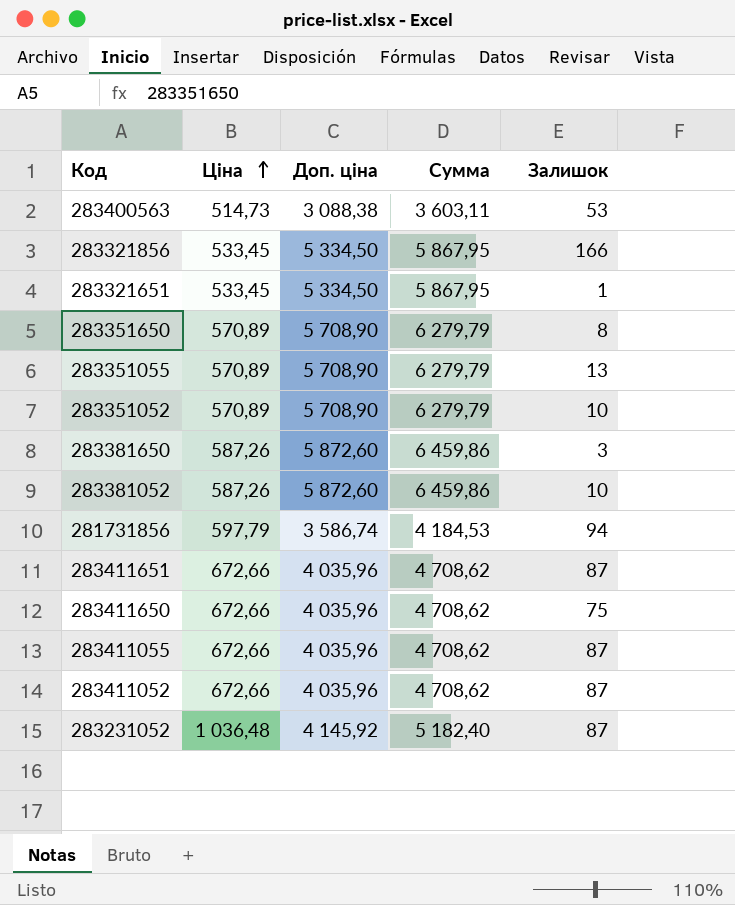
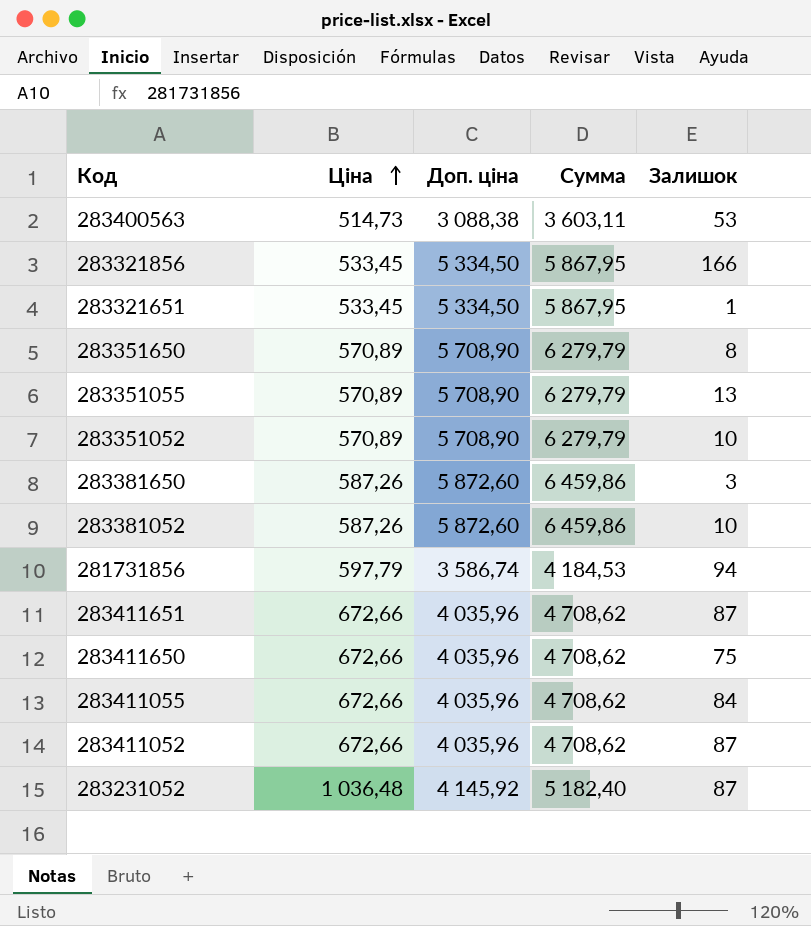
283411055 | Залишок: 87 -> 84

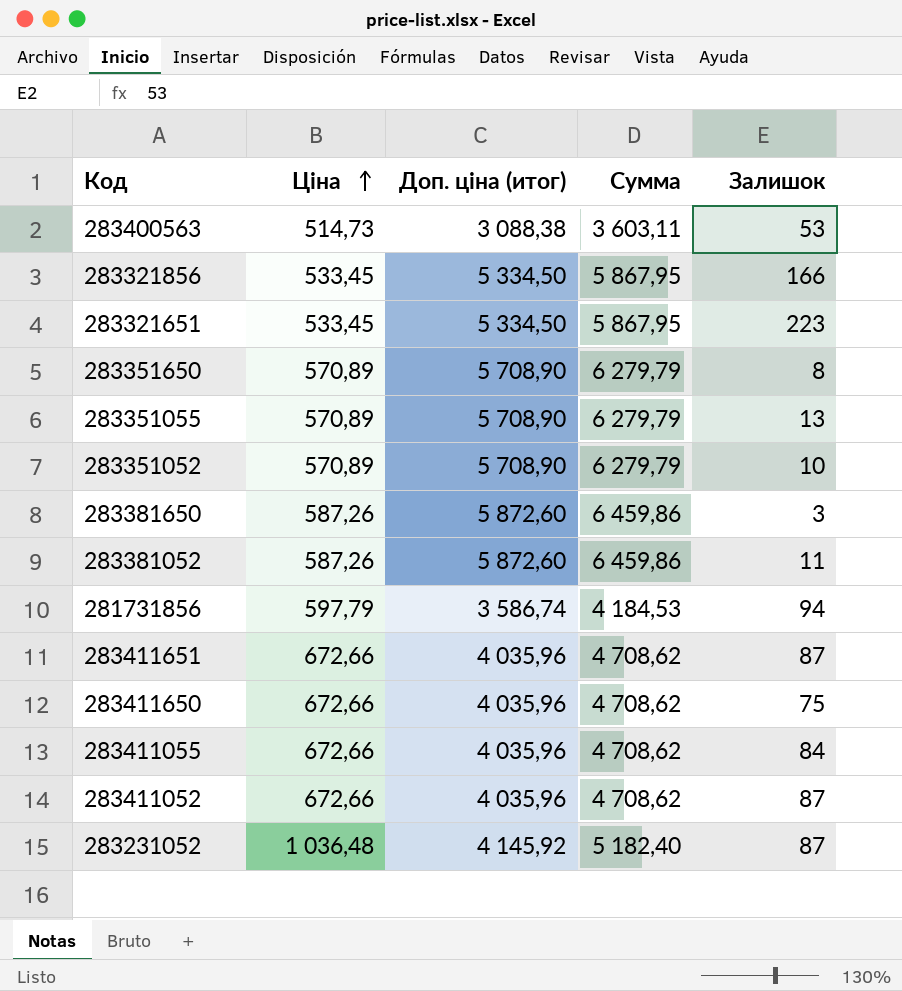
column name: Доп. ціна -> Доп. ціна (итог)
283321651 | Залишок: 1 -> 223
283381052 | Залишок: 10 -> 11

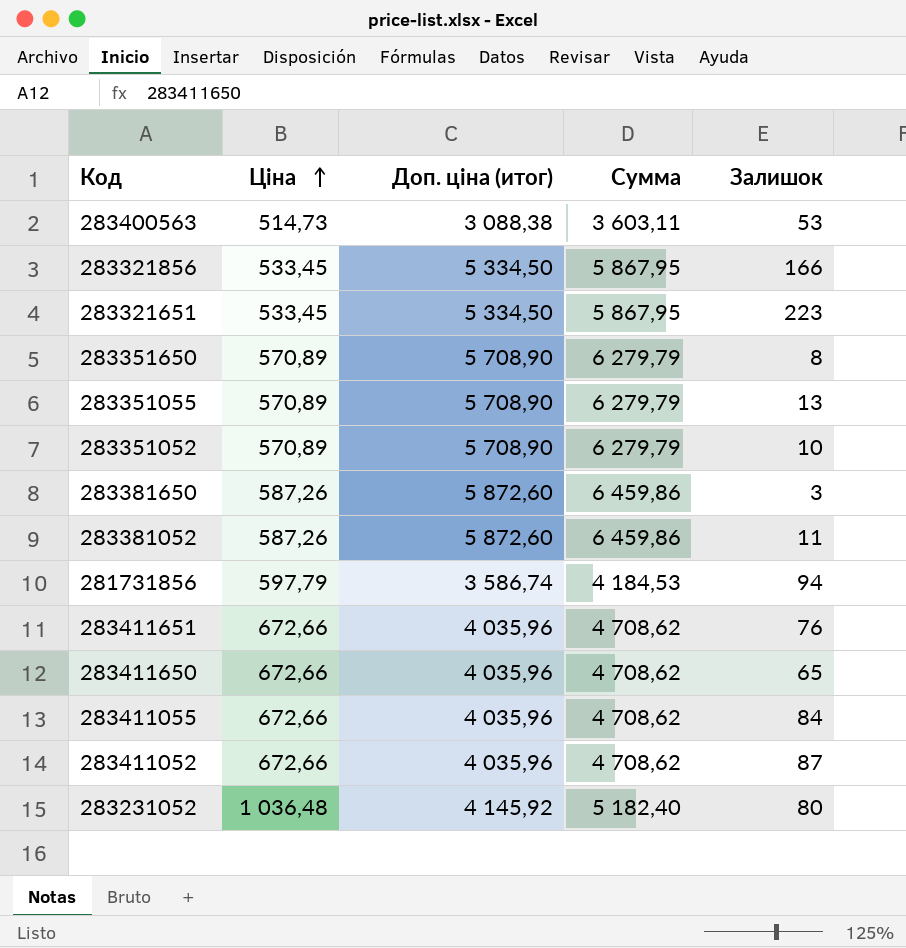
283411651 | Залишок: 87 -> 76
283411650 | Залишок: 75 -> 65
283231052 | Залишок: 87 -> 80

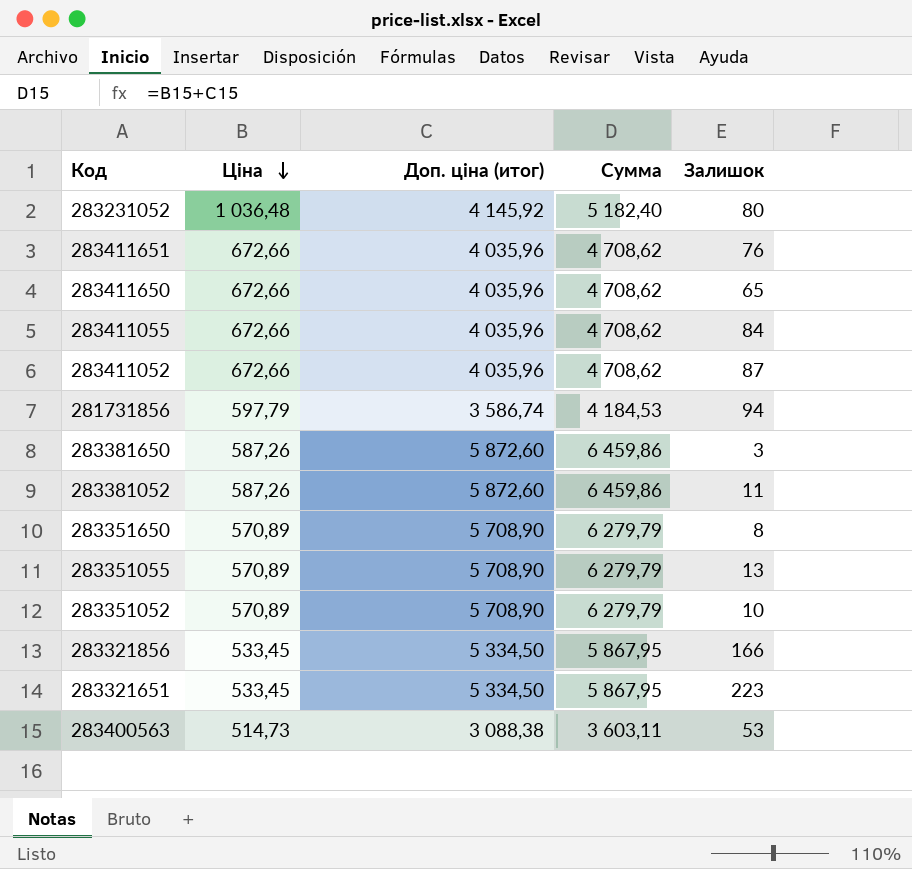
row order: Ціна ascending -> Ціна descending

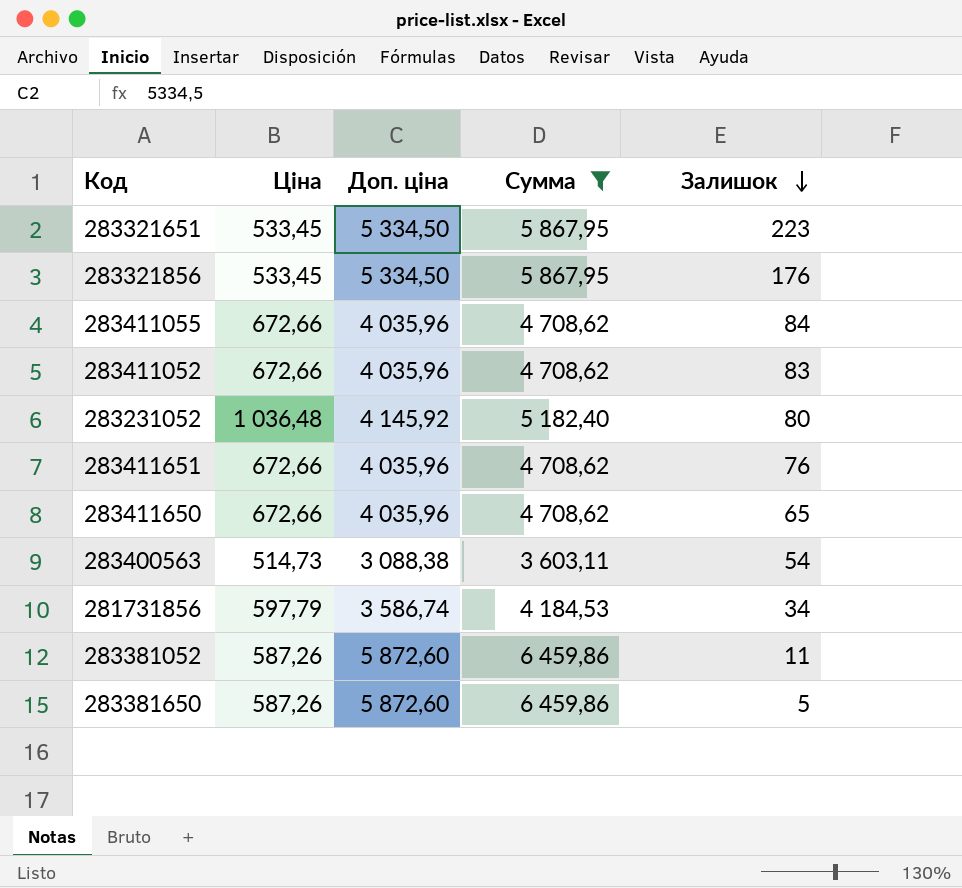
filter: none -> Сумма != 6 279,79
row order: Ціна descending -> Залишок descending
column name: Доп. ціна (итог) -> Доп. ціна
283321856 | Залишок: 166 -> 176
283411052 | Залишок: 87 -> 83
283400563 | Залишок: 53 -> 54
281731856 | Залишок: 94 -> 34
283381650 | Залишок: 3 -> 5

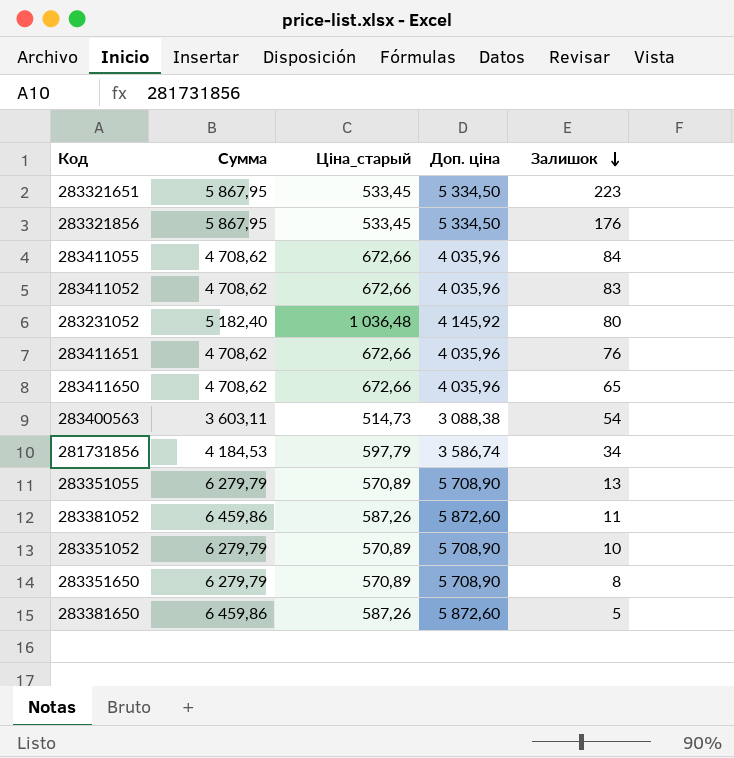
filter: Сумма != 6 279,79 -> none
column Сумма | position: 4 -> 2
column name: Ціна -> Ціна_старый

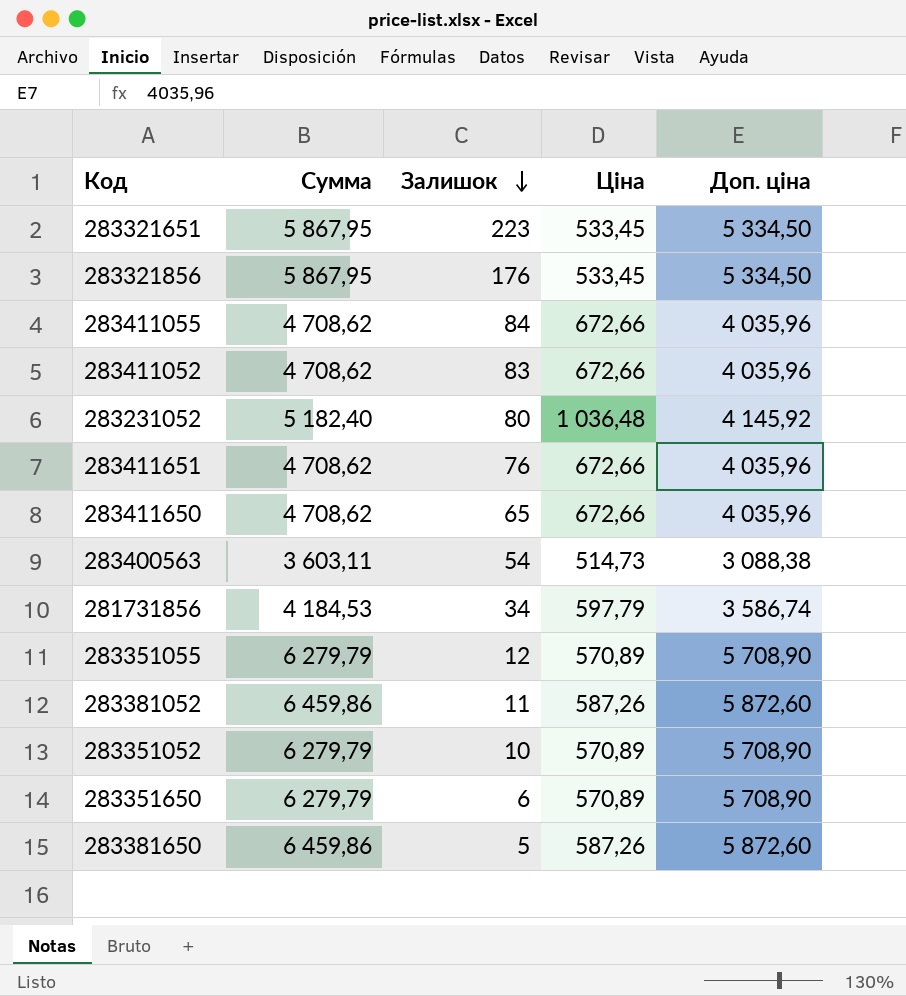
column Залишок | position: 5 -> 3
column name: Ціна_старый -> Ціна
283351055 | Залишок: 13 -> 12
283351650 | Залишок: 8 -> 6

